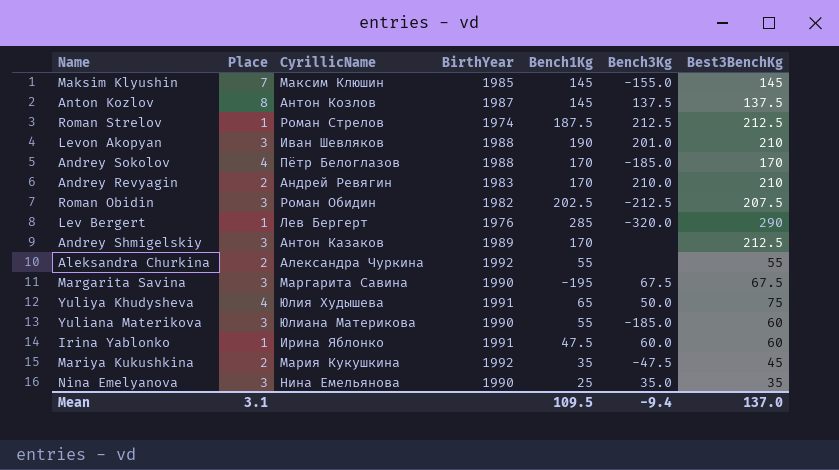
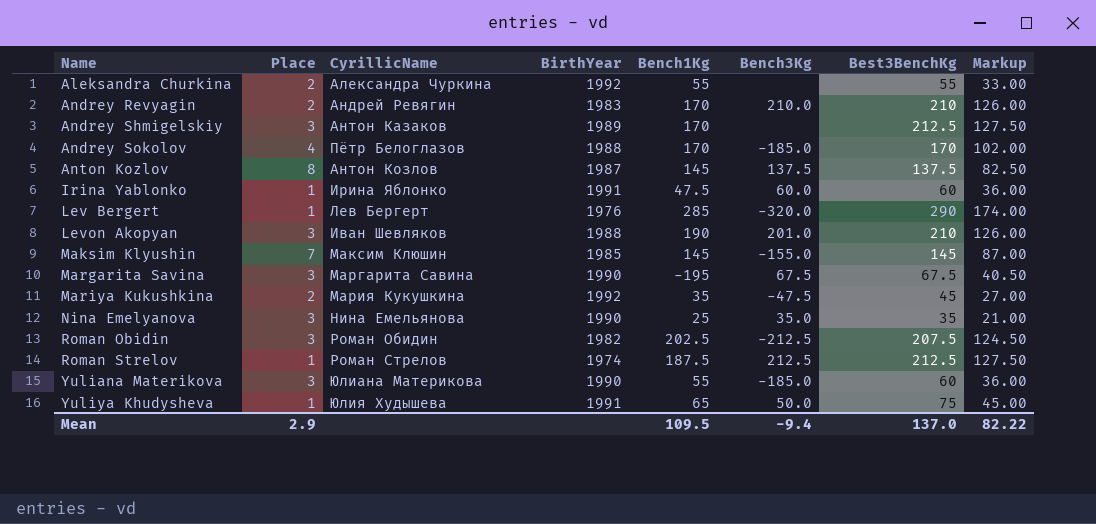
row order: none -> Name ascending
column Markup | formula: none -> [Best3BenchKg] * 0.6
Yuliya Khudysheva | Place: 4 -> 1
Mean | Place: 3.1 -> 2.9

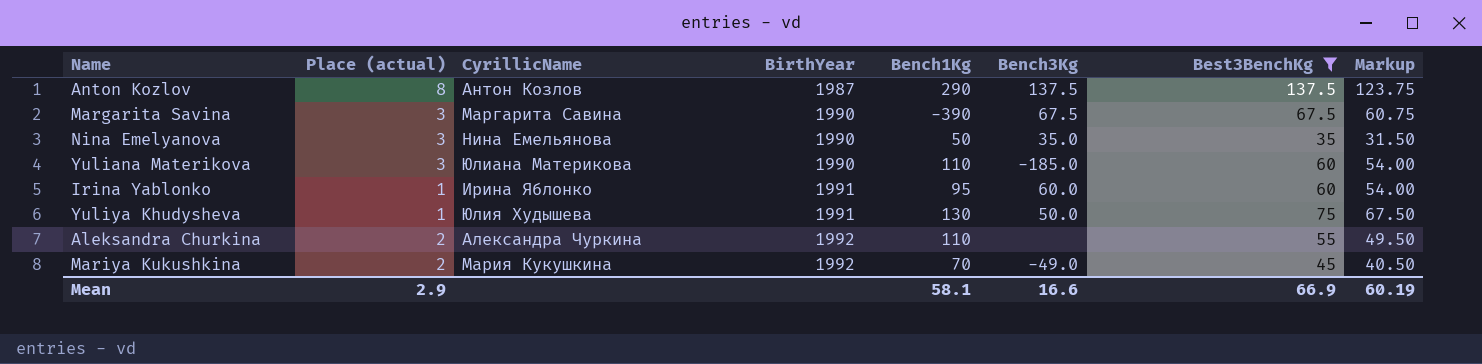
filter: none -> Best3BenchKg <= 137.5
row order: Name ascending -> BirthYear ascending
column name: Place -> Place (actual)
column Markup | formula: [Best3BenchKg] * 0.6 -> [Best3BenchKg] * 0.9
Anton Kozlov | Bench1Kg: 145 -> 290
Margarita Savina | Bench1Kg: -195 -> -390
Nina Emelyanova | Bench1Kg: 25 -> 50
Yuliana Materikova | Bench1Kg: 55 -> 110
Irina Yablonko | Bench1Kg: 47.5 -> 95
Yuliya Khudysheva | Bench1Kg: 65 -> 130
Aleksandra Churkina | Bench1Kg: 55 -> 110
Mariya Kukushkina | Bench1Kg: 35 -> 70
Mariya Kukushkina | Bench3Kg: -47.5 -> -49.0
Mean | Bench1Kg: 109.5 -> 58.1
Mean | Bench3Kg: -9.4 -> 16.6
Mean | Best3BenchKg: 137.0 -> 66.9
Mean | Markup: 82.22 -> 60.19

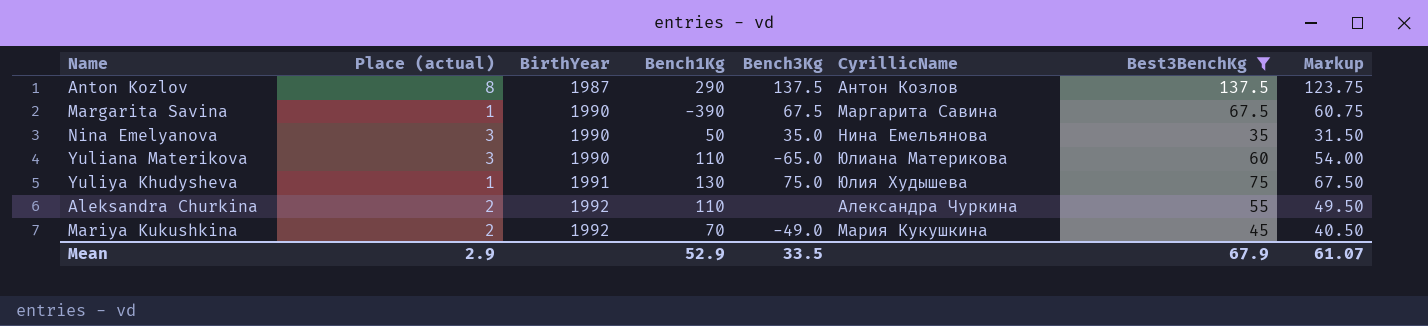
column CyrillicName | position: 3 -> 6
row Irina Yablonko: 1 | Ирина Яблонко | 1991 | 95 | 60.0 | 60 | 54.00 -> none
Margarita Savina | Place (actual): 3 -> 1
Yuliana Materikova | Bench3Kg: -185.0 -> -65.0
Yuliya Khudysheva | Bench3Kg: 50.0 -> 75.0
Mean | Bench1Kg: 58.1 -> 52.9
Mean | Bench3Kg: 16.6 -> 33.5
Mean | Best3BenchKg: 66.9 -> 67.9
Mean | Markup: 60.19 -> 61.07

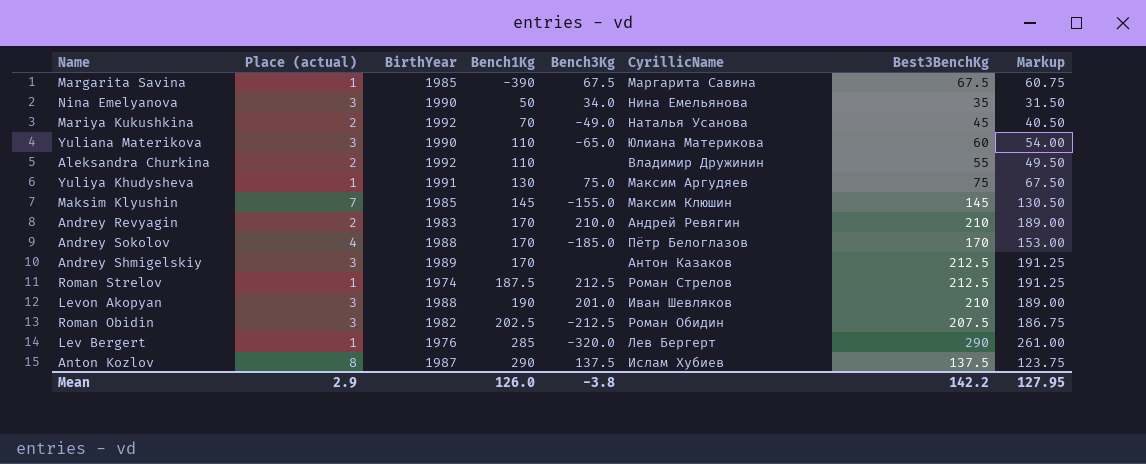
filter: Best3BenchKg <= 137.5 -> none
row order: BirthYear ascending -> Bench1Kg ascending
Margarita Savina | BirthYear: 1990 -> 1985
Nina Emelyanova | Bench3Kg: 35.0 -> 34.0
Mariya Kukushkina | CyrillicName: Мария Кукушкина -> Наталья Усанова
Aleksandra Churkina | CyrillicName: Александра Чуркина -> Владимир Дружинин
Yuliya Khudysheva | CyrillicName: Юлия Худышева -> Максим Аргудяев
Anton Kozlov | CyrillicName: Антон Козлов -> Ислам Хубиев
Mean | Bench1Kg: 52.9 -> 126.0
Mean | Bench3Kg: 33.5 -> -3.8
Mean | Best3BenchKg: 67.9 -> 142.2
Mean | Markup: 61.07 -> 127.95

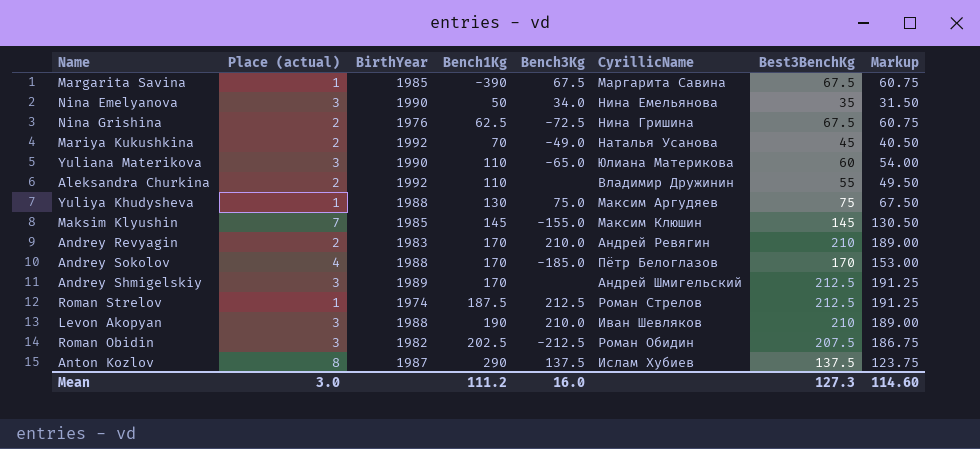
row Lev Bergert: 1 | 1976 | 285 | -320.0 | Лев Бергерт | 290 | 261.00 -> none
row Nina Grishina: none -> 2 | 1976 | 62.5 | -72.5 | Нина Гришина | 67.5 | 60.75
Yuliya Khudysheva | BirthYear: 1991 -> 1988
Andrey Shmigelskiy | CyrillicName: Антон Казаков -> Андрей Шмигельский
Levon Akopyan | Bench3Kg: 201.0 -> 210.0
Mean | Place (actual): 2.9 -> 3.0
Mean | Bench1Kg: 126.0 -> 111.2
Mean | Bench3Kg: -3.8 -> 16.0
Mean | Best3BenchKg: 142.2 -> 127.3
Mean | Markup: 127.95 -> 114.60

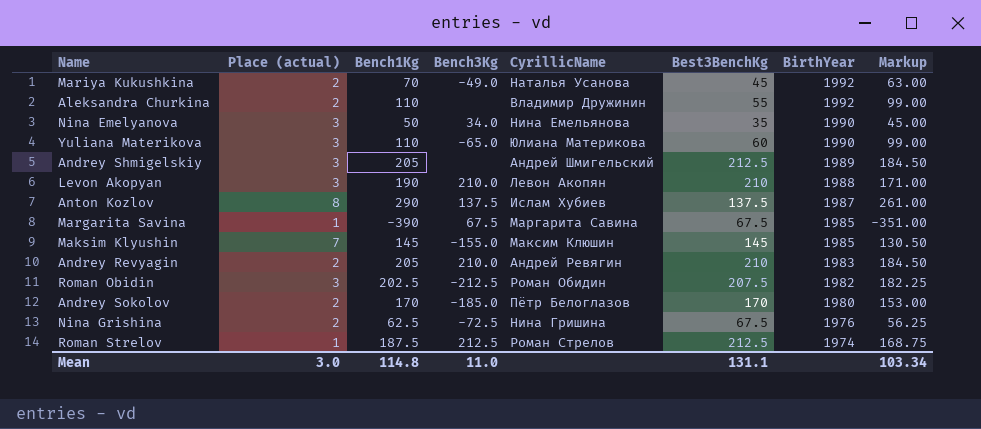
row order: Bench1Kg ascending -> BirthYear descending
column BirthYear | position: 3 -> 7
column Markup | formula: [Best3BenchKg] * 0.9 -> [Bench1Kg] * 0.9
row Yuliya Khudysheva: 1 | 1988 | 130 | 75.0 | Максим Аргудяев | 75 | 67.50 -> none
Andrey Shmigelskiy | Bench1Kg: 170 -> 205
Levon Akopyan | CyrillicName: Иван Шевляков -> Левон Акопян
Andrey Revyagin | Bench1Kg: 170 -> 205
Andrey Sokolov | Place (actual): 4 -> 2
Andrey Sokolov | BirthYear: 1988 -> 1980
Mean | Bench1Kg: 111.2 -> 114.8
Mean | Bench3Kg: 16.0 -> 11.0
Mean | Best3BenchKg: 127.3 -> 131.1
Mean | Markup: 114.60 -> 103.34

